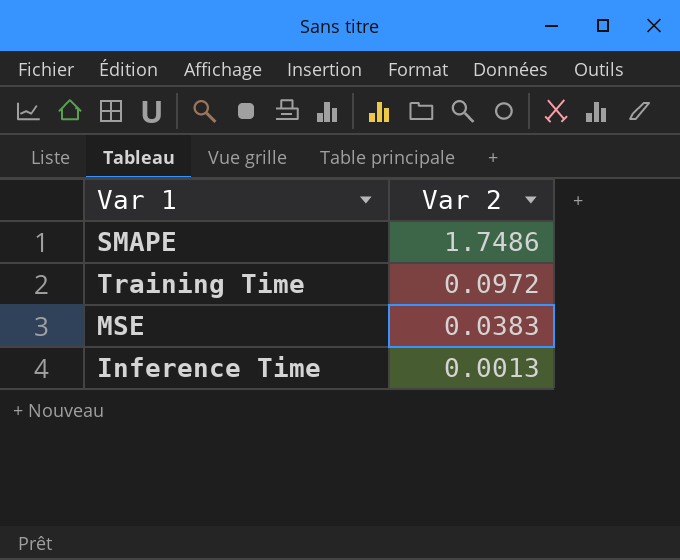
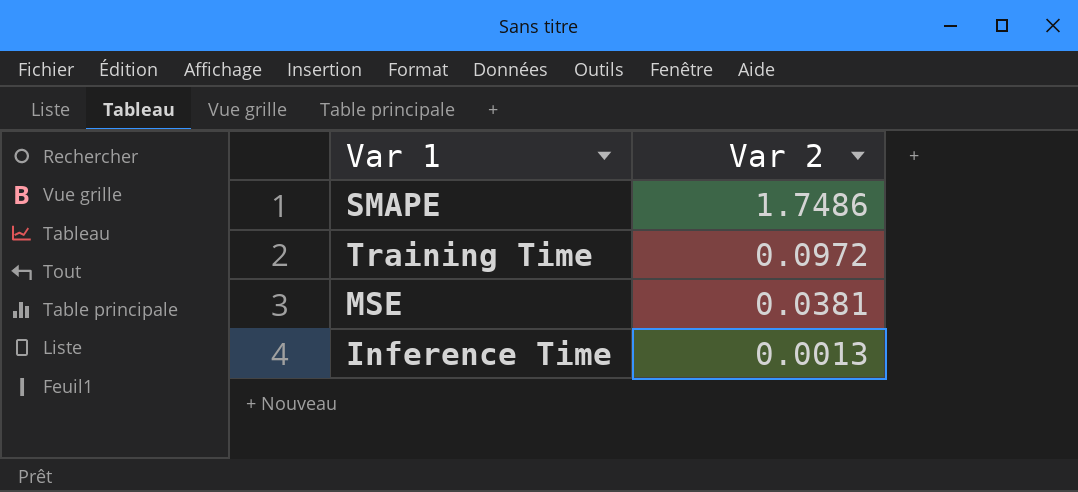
MSE | Var 2: 0.0383 -> 0.0381

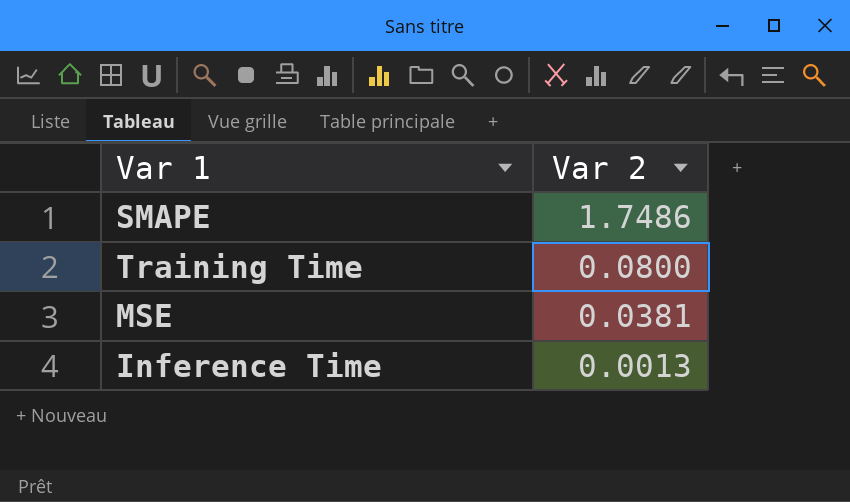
Training Time | Var 2: 0.0972 -> 0.0800

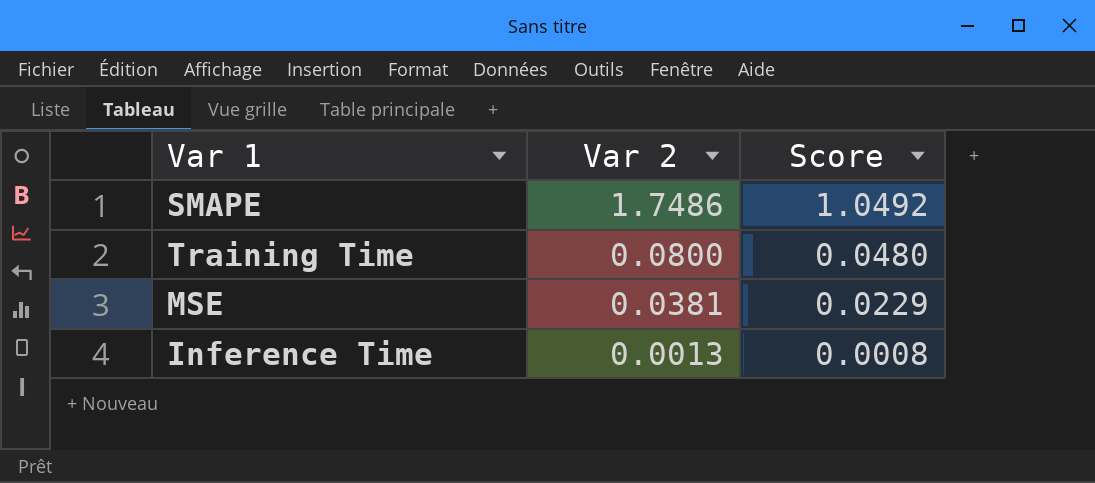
column Score | formula: none -> [Var 2] * 0.6

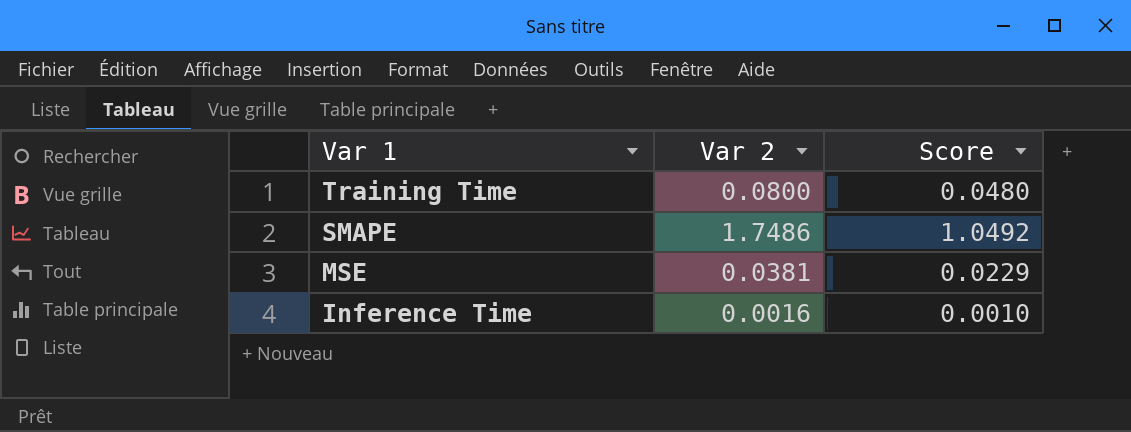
row order: Var 2 descending -> Var 1 descending
Inference Time | Var 2: 0.0013 -> 0.0016
Inference Time | Score: 0.0008 -> 0.0010

